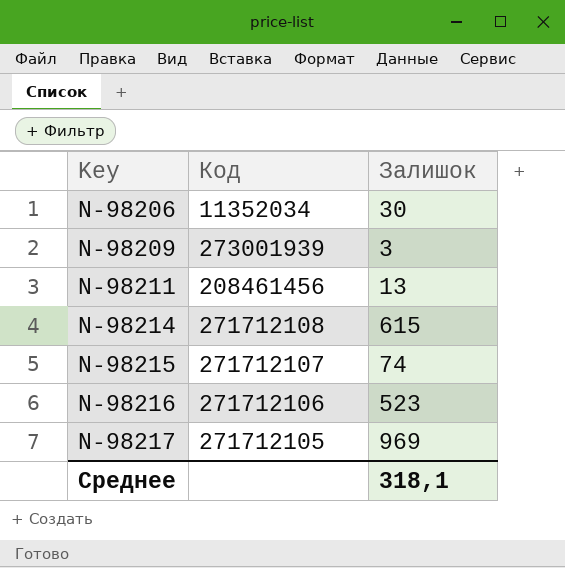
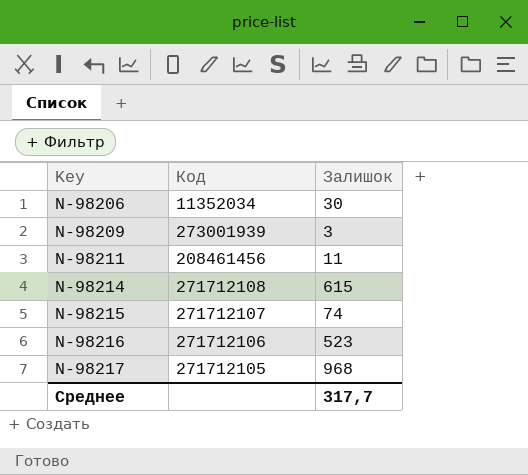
N-98211 | Залишок: 13 -> 11
N-98217 | Залишок: 969 -> 968
Среднее | Залишок: 318,1 -> 317,7

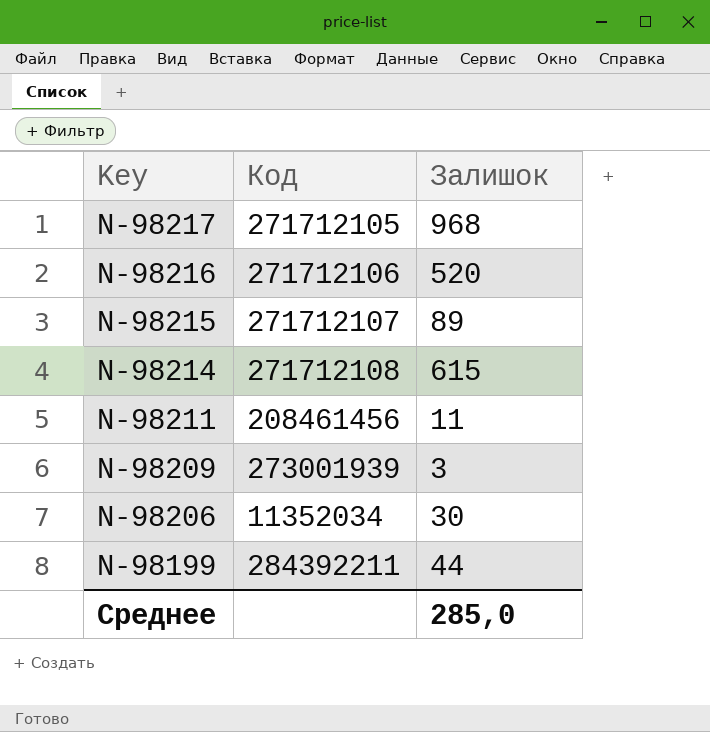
row order: Key ascending -> Key descending
N-98216 | Залишок: 523 -> 520
N-98215 | Залишок: 74 -> 89
row N-98199: none -> 284392211 | 44
Среднее | Залишок: 317,7 -> 285,0

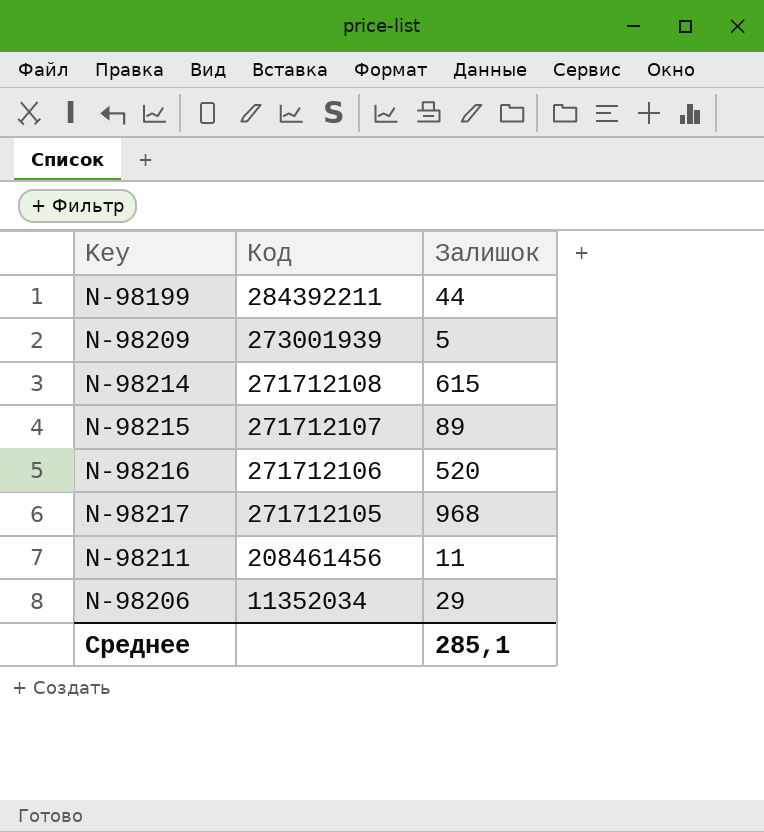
row order: Key descending -> Код descending
N-98209 | Залишок: 3 -> 5
N-98206 | Залишок: 30 -> 29
Среднее | Залишок: 285,0 -> 285,1

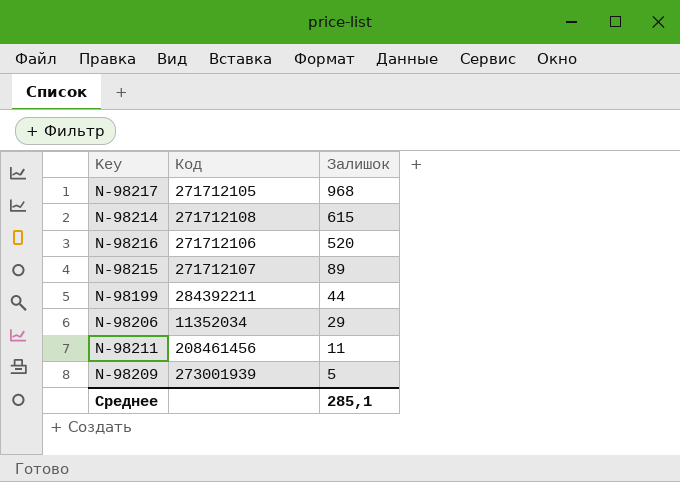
row order: Код descending -> Залишок descending

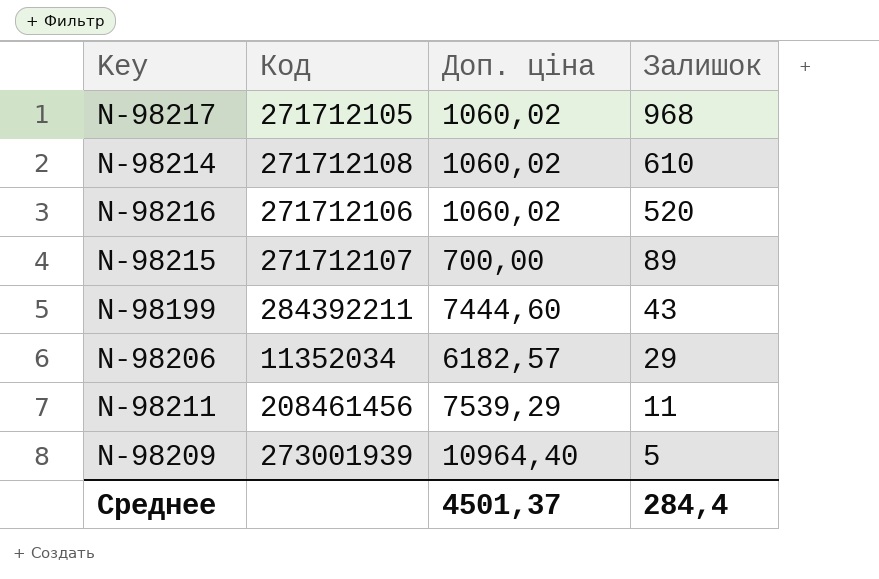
column Доп. ціна | position: none -> 3
N-98214 | Залишок: 615 -> 610
N-98199 | Залишок: 44 -> 43
Среднее | Залишок: 285,1 -> 284,4

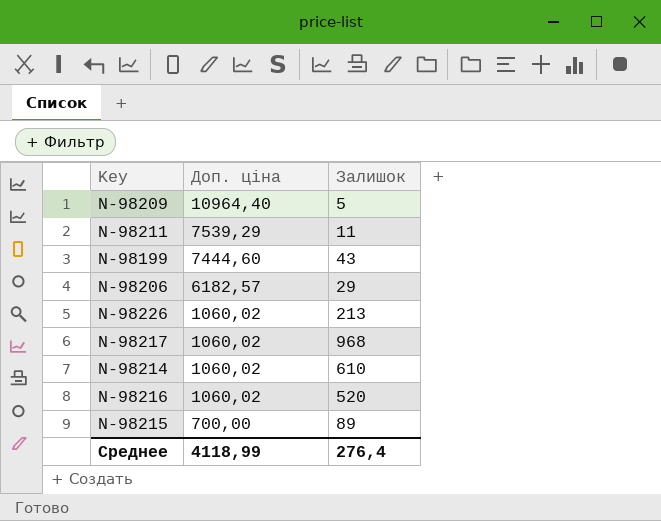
row order: Залишок descending -> Доп. ціна descending
column Код | position: 2 -> none
row N-98226: none -> 1060,02 | 213
Среднее | Доп. ціна: 4501,37 -> 4118,99
Среднее | Залишок: 284,4 -> 276,4

